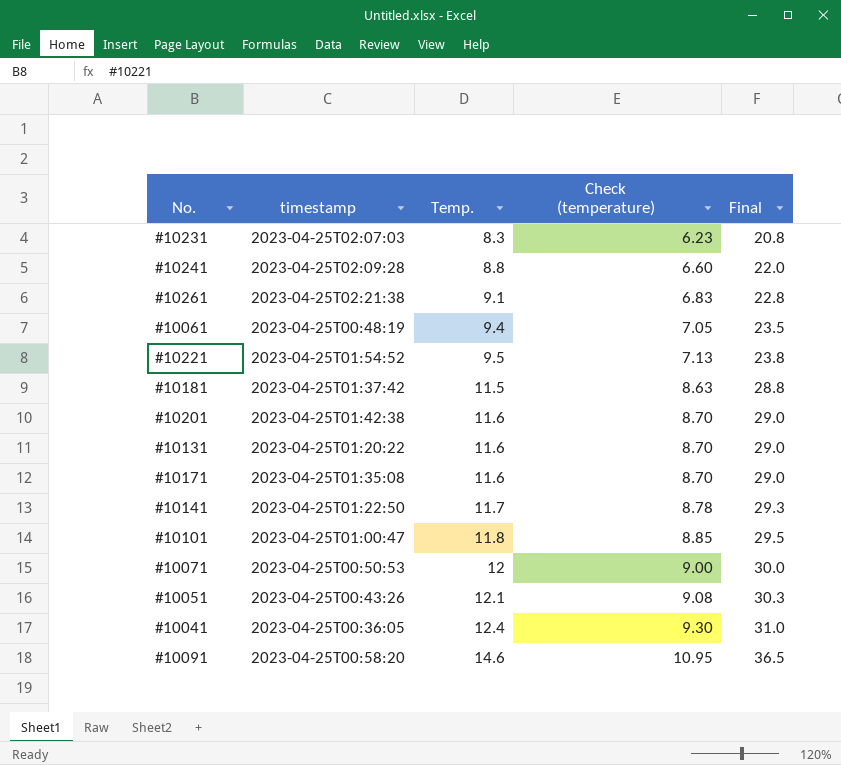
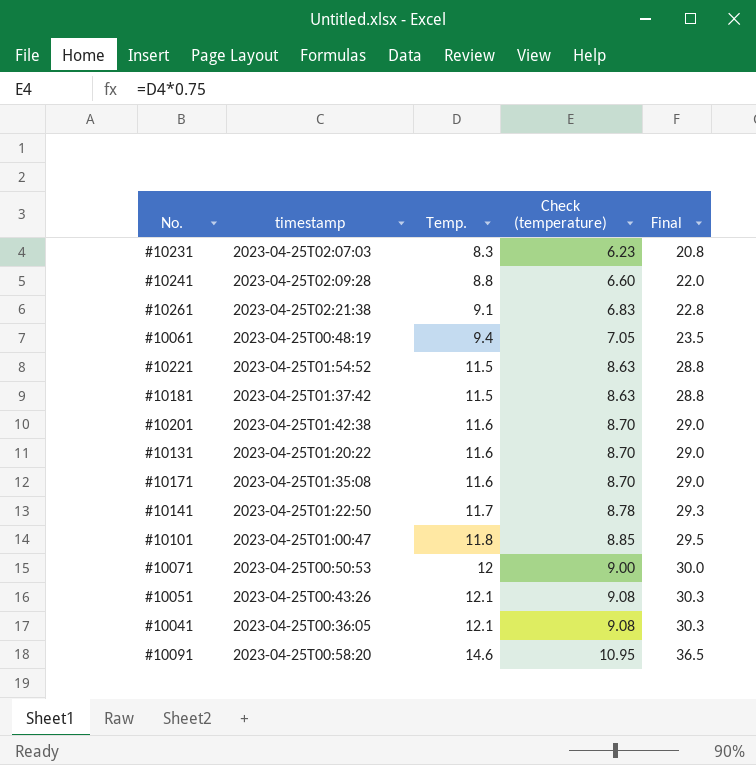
#10221 | Temp.: 9.5 -> 11.5
#10221 | Check (temperature): 7.13 -> 8.63
#10221 | Final: 23.8 -> 28.8
#10041 | Temp.: 12.4 -> 12.1
#10041 | Check (temperature): 9.30 -> 9.08
#10041 | Final: 31.0 -> 30.3

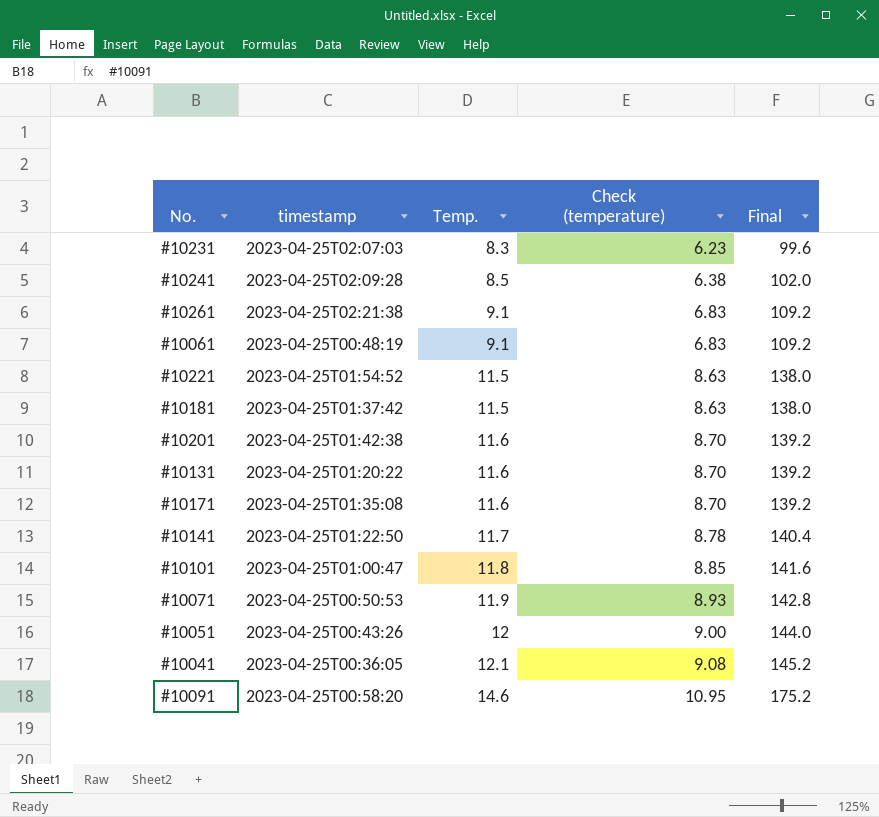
column Final | formula: [Temp.] * 2.5 -> [Temp.] * 12
#10241 | Temp.: 8.8 -> 8.5
#10241 | Check (temperature): 6.60 -> 6.38
#10061 | Temp.: 9.4 -> 9.1
#10061 | Check (temperature): 7.05 -> 6.83
#10071 | Temp.: 12 -> 11.9
#10071 | Check (temperature): 9.00 -> 8.93
#10051 | Temp.: 12.1 -> 12
#10051 | Check (temperature): 9.08 -> 9.00

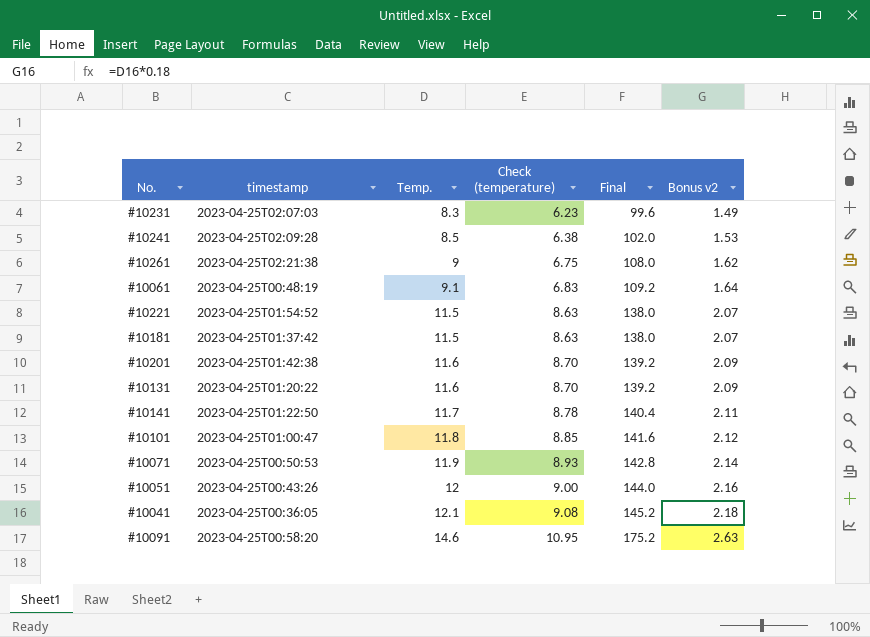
column Bonus v2 | formula: none -> [Temp.] * 0.18
row #10171: 2023-04-25T01:35:08 | 11.6 | 8.70 | 139.2 -> none
#10261 | Temp.: 9.1 -> 9
#10261 | Check (temperature): 6.83 -> 6.75
#10261 | Final: 109.2 -> 108.0

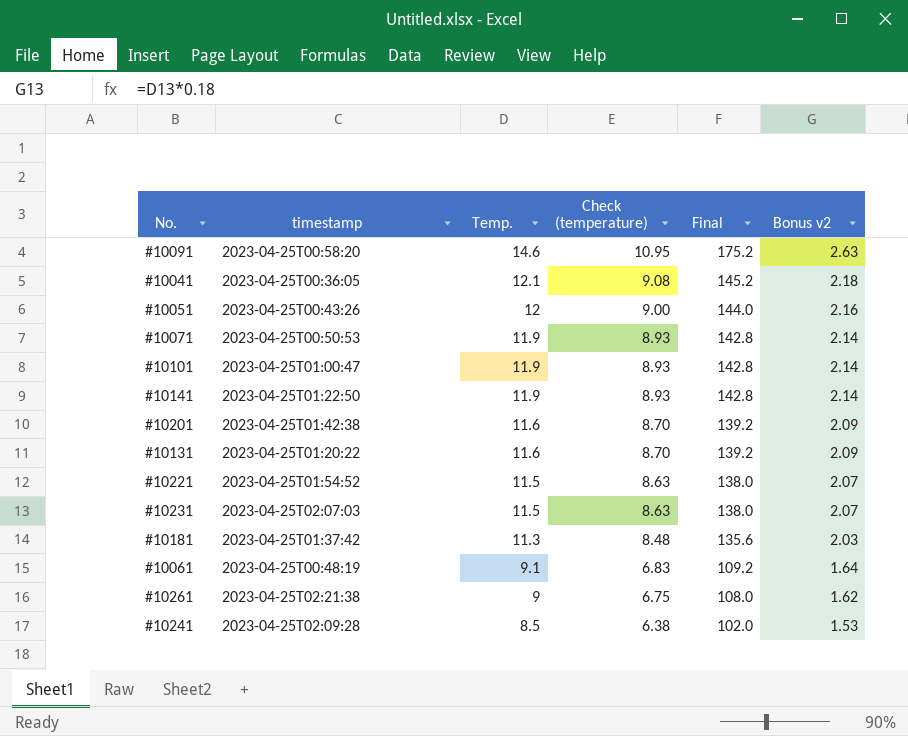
row order: Temp. ascending -> Temp. descending
#10101 | Temp.: 11.8 -> 11.9
#10101 | Check (temperature): 8.85 -> 8.93
#10101 | Final: 141.6 -> 142.8
#10101 | Bonus v2: 2.12 -> 2.14
#10141 | Temp.: 11.7 -> 11.9
#10141 | Check (temperature): 8.78 -> 8.93
#10141 | Final: 140.4 -> 142.8
#10141 | Bonus v2: 2.11 -> 2.14
#10231 | Temp.: 8.3 -> 11.5
#10231 | Check (temperature): 6.23 -> 8.63
#10231 | Final: 99.6 -> 138.0
#10231 | Bonus v2: 1.49 -> 2.07
#10181 | Temp.: 11.5 -> 11.3
#10181 | Check (temperature): 8.63 -> 8.48
#10181 | Final: 138.0 -> 135.6
#10181 | Bonus v2: 2.07 -> 2.03

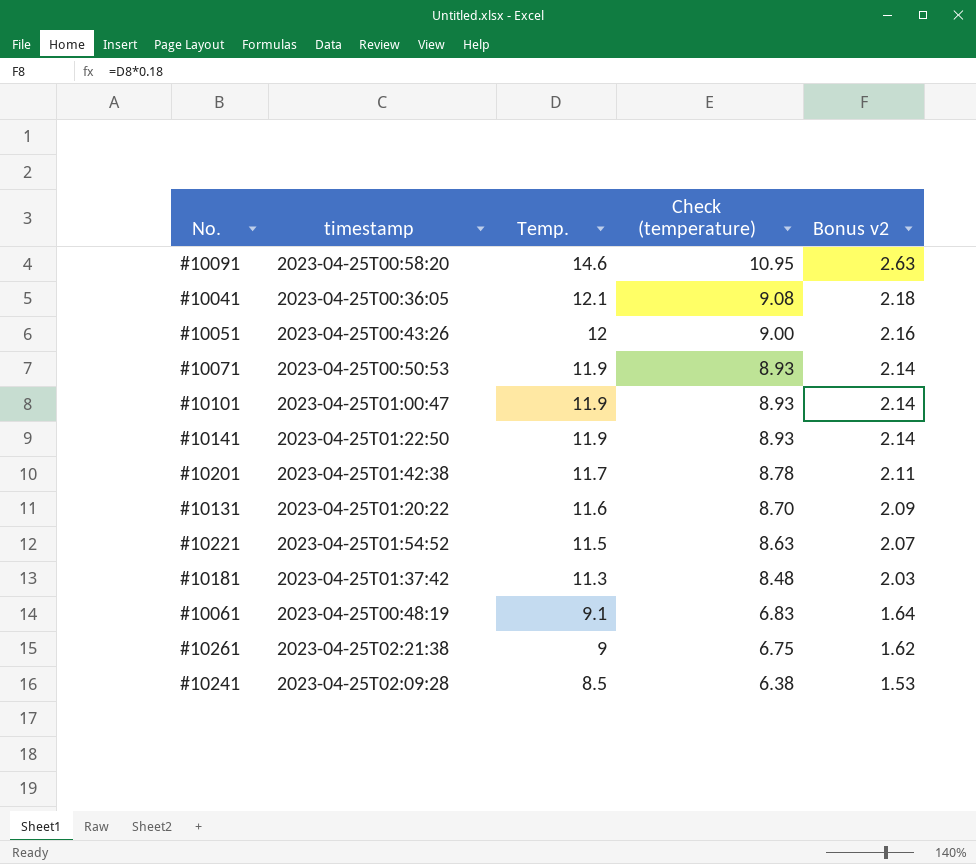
column Final | formula: [Temp.] * 12 -> none
row #10231: 2023-04-25T02:07:03 | 11.5 | 8.63 | 138.0 | 2.07 -> none
#10201 | Temp.: 11.6 -> 11.7
#10201 | Check (temperature): 8.70 -> 8.78
#10201 | Bonus v2: 2.09 -> 2.11

